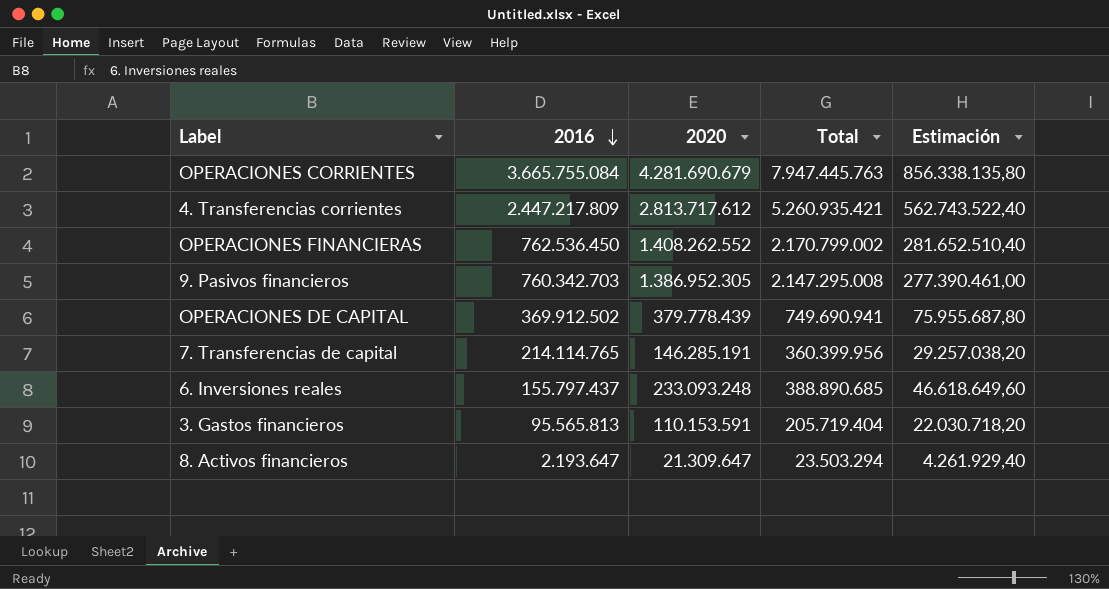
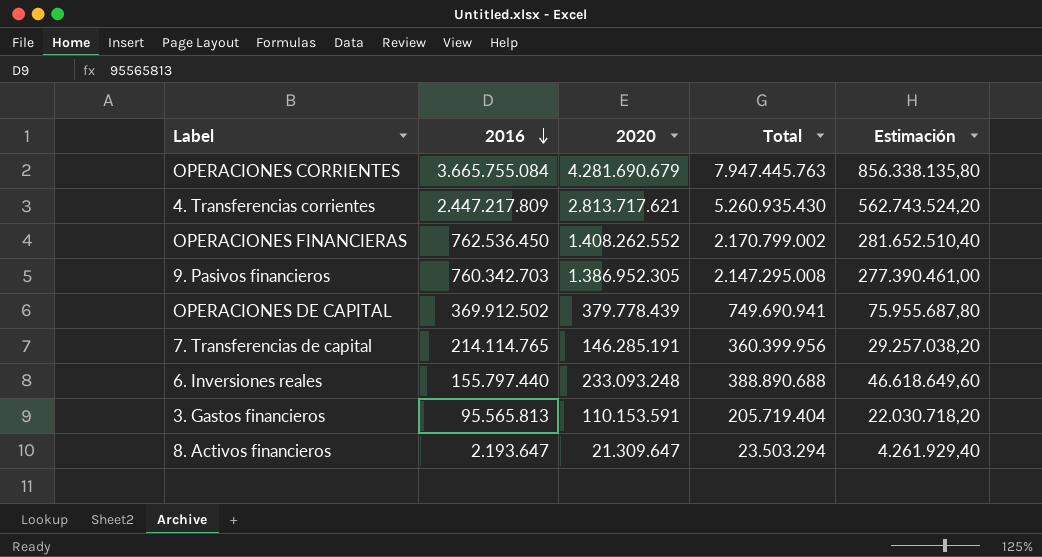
4. Transferencias corrientes | 2020: 2.813.717.612 -> 2.813.717.621
4. Transferencias corrientes | Total: 5.260.935.421 -> 5.260.935.430
4. Transferencias corrientes | Estimación: 562.743.522,40 -> 562.743.524,20
6. Inversiones reales | 2016: 155.797.437 -> 155.797.440
6. Inversiones reales | Total: 388.890.685 -> 388.890.688

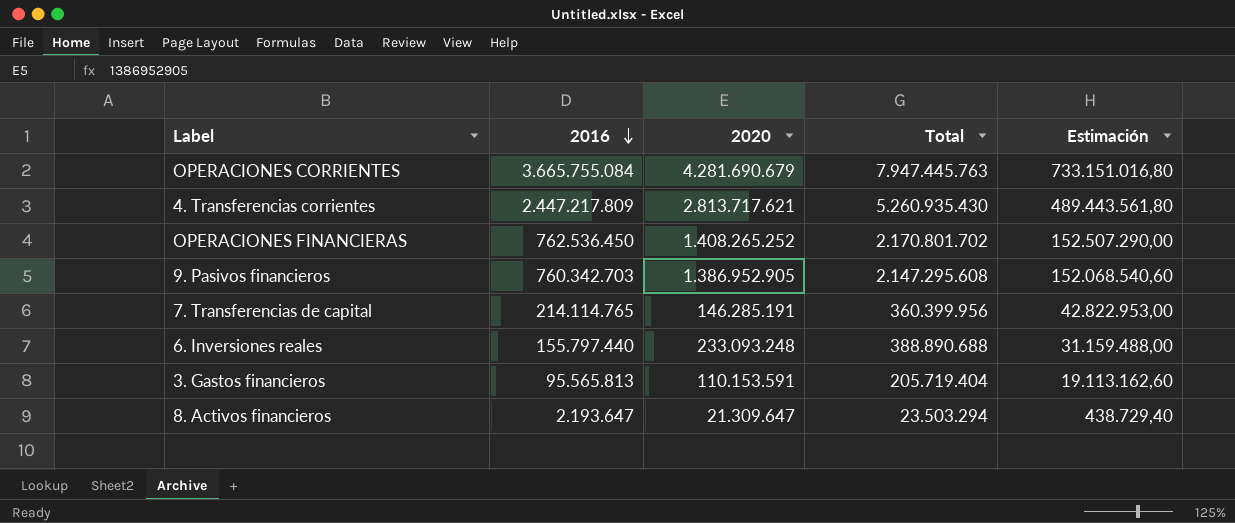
column Estimación | formula: [2020] * 0,2 -> [2016] * 0,2
row OPERACIONES DE CAPITAL: 369.912.502 | 379.778.439 | 749.690.941 | 75.955.687,80 -> none
OPERACIONES FINANCIERAS | 2020: 1.408.262.552 -> 1.408.265.252
OPERACIONES FINANCIERAS | Total: 2.170.799.002 -> 2.170.801.702
9. Pasivos financieros | 2020: 1.386.952.305 -> 1.386.952.905
9. Pasivos financieros | Total: 2.147.295.008 -> 2.147.295.608

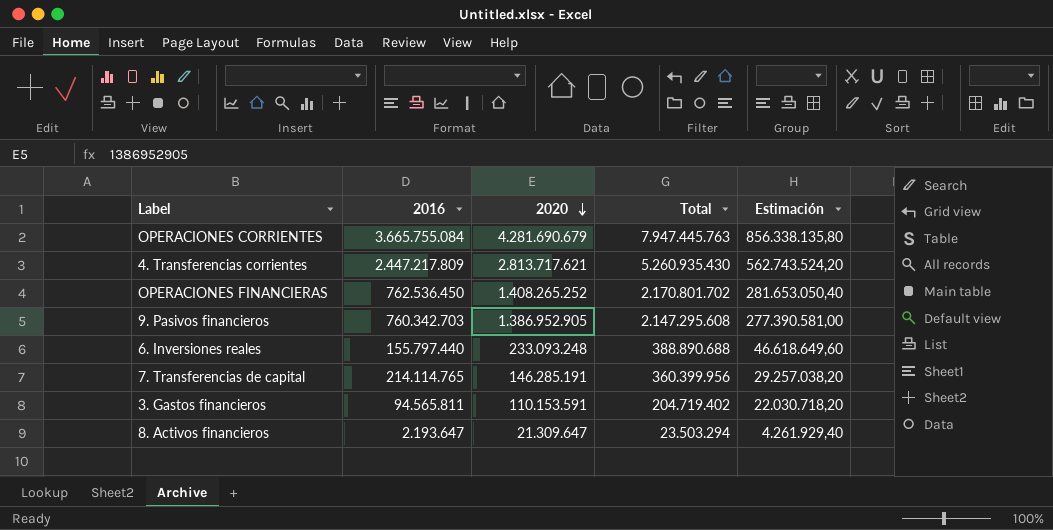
row order: 2016 descending -> 2020 descending
column Estimación | formula: [2016] * 0,2 -> [2020] * 0,2
3. Gastos financieros | 2016: 95.565.813 -> 94.565.811
3. Gastos financieros | Total: 205.719.404 -> 204.719.402

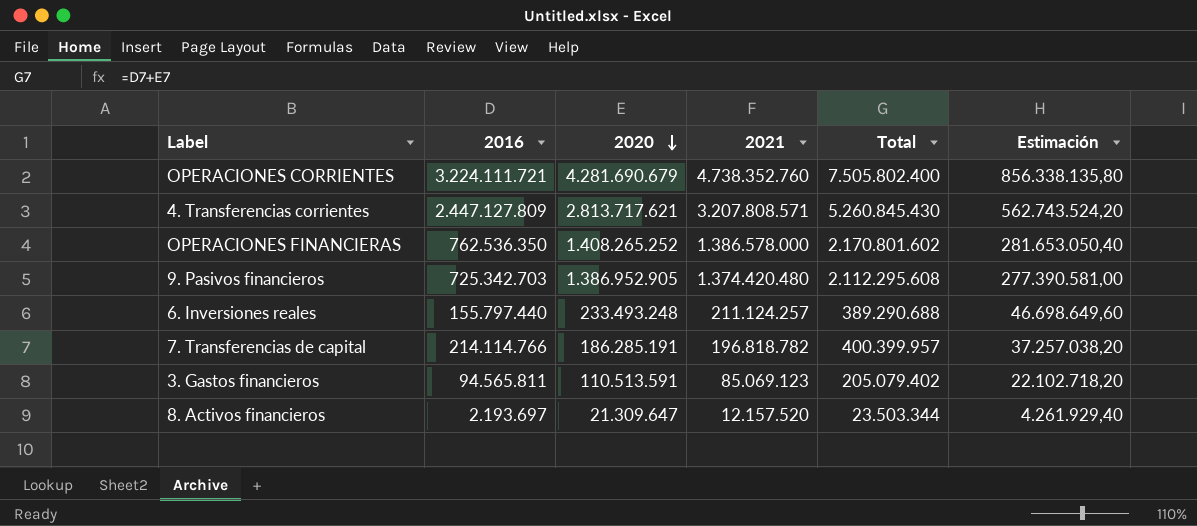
column 2021 | position: none -> 4
OPERACIONES CORRIENTES | 2016: 3.665.755.084 -> 3.224.111.721
OPERACIONES CORRIENTES | Total: 7.947.445.763 -> 7.505.802.400
4. Transferencias corrientes | 2016: 2.447.217.809 -> 2.447.127.809
4. Transferencias corrientes | Total: 5.260.935.430 -> 5.260.845.430
OPERACIONES FINANCIERAS | 2016: 762.536.450 -> 762.536.350
OPERACIONES FINANCIERAS | Total: 2.170.801.702 -> 2.170.801.602
9. Pasivos financieros | 2016: 760.342.703 -> 725.342.703
9. Pasivos financieros | Total: 2.147.295.608 -> 2.112.295.608
6. Inversiones reales | 2020: 233.093.248 -> 233.493.248
6. Inversiones reales | Total: 388.890.688 -> 389.290.688
6. Inversiones reales | Estimación: 46.618.649,60 -> 46.698.649,60
7. Transferencias de capital | 2016: 214.114.765 -> 214.114.766
7. Transferencias de capital | 2020: 146.285.191 -> 186.285.191
7. Transferencias de capital | Total: 360.399.956 -> 400.399.957
7. Transferencias de capital | Estimación: 29.257.038,20 -> 37.257.038,20
3. Gastos financieros | 2020: 110.153.591 -> 110.513.591
3. Gastos financieros | Total: 204.719.402 -> 205.079.402
3. Gastos financieros | Estimación: 22.030.718,20 -> 22.102.718,20
8. Activos financieros | 2016: 2.193.647 -> 2.193.697
8. Activos financieros | Total: 23.503.294 -> 23.503.344

